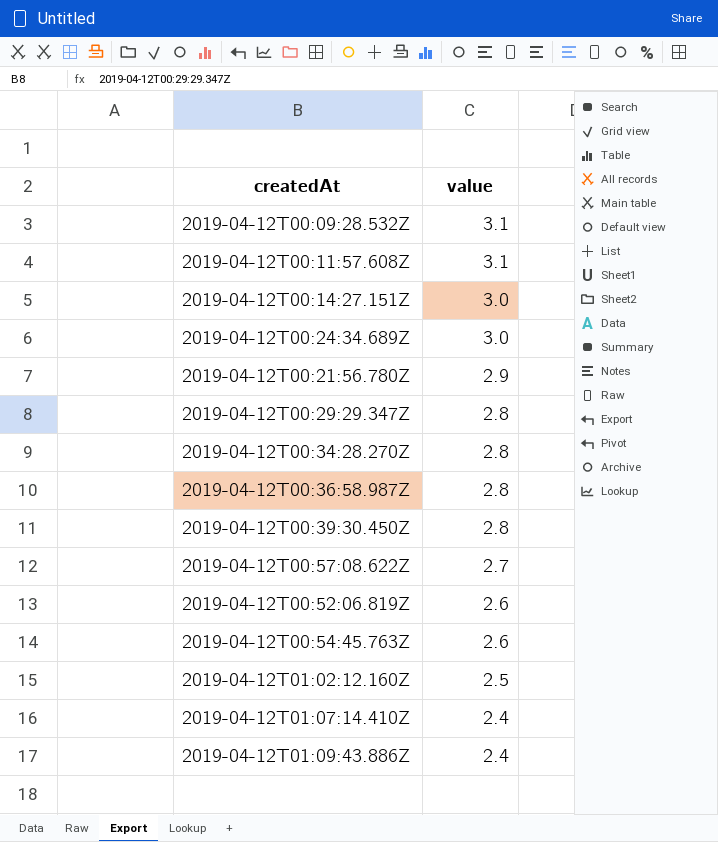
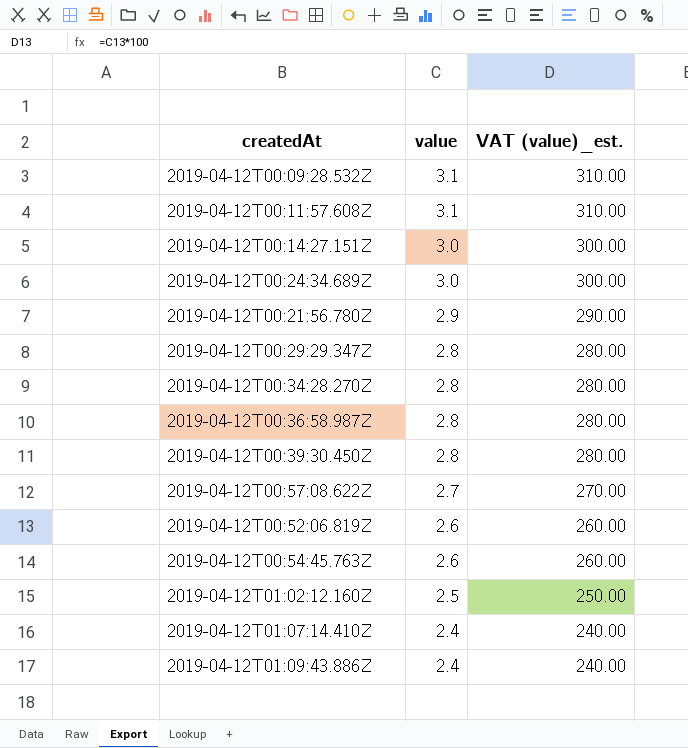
column VAT (value)_est. | formula: none -> [value] * 100

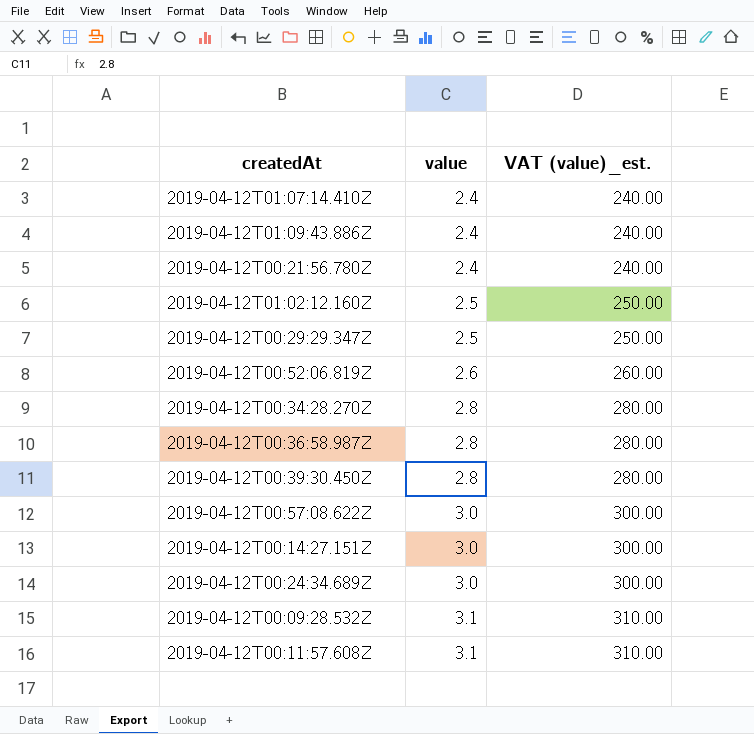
row order: value descending -> value ascending
row 2019-04-12T00:54:45.763Z: 2.6 | 260.00 -> none
2019-04-12T00:21:56.780Z | value: 2.9 -> 2.4
2019-04-12T00:21:56.780Z | VAT (value)_est.: 290.00 -> 240.00
2019-04-12T00:29:29.347Z | value: 2.8 -> 2.5
2019-04-12T00:29:29.347Z | VAT (value)_est.: 280.00 -> 250.00
2019-04-12T00:57:08.622Z | value: 2.7 -> 3.0
2019-04-12T00:57:08.622Z | VAT (value)_est.: 270.00 -> 300.00

